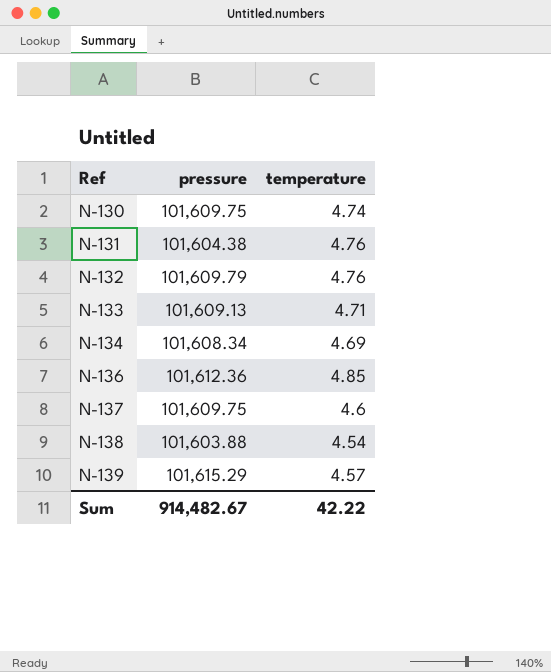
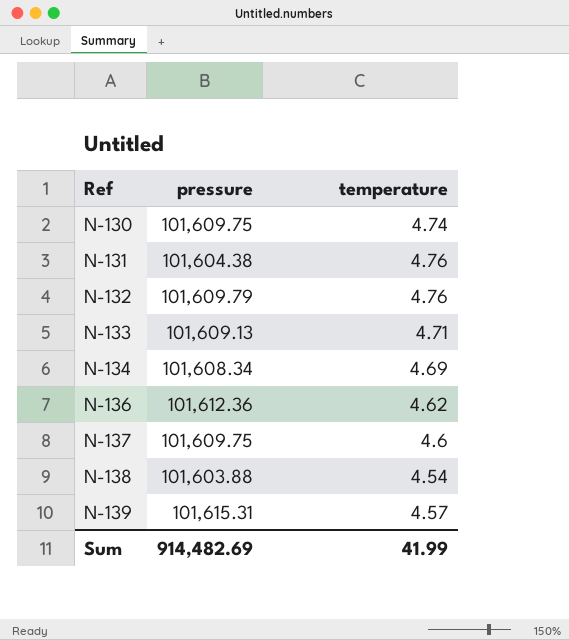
N-136 | temperature: 4.85 -> 4.62
N-139 | pressure: 101,615.29 -> 101,615.31
Sum | pressure: 914,482.67 -> 914,482.69
Sum | temperature: 42.22 -> 41.99

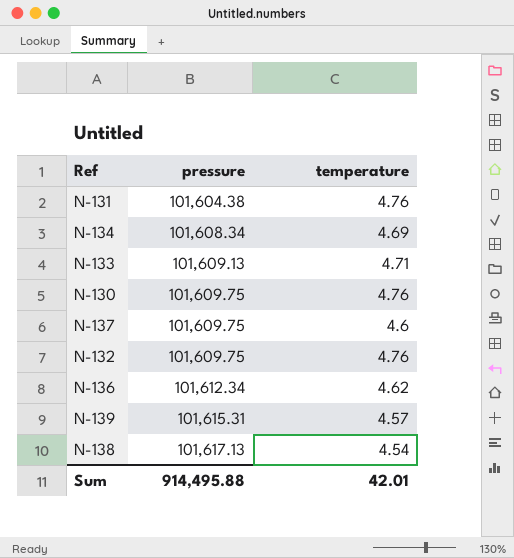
row order: Ref ascending -> pressure ascending
N-130 | temperature: 4.74 -> 4.76
N-132 | pressure: 101,609.79 -> 101,609.75
N-136 | pressure: 101,612.36 -> 101,612.34
N-138 | pressure: 101,603.88 -> 101,617.13
Sum | pressure: 914,482.69 -> 914,495.88
Sum | temperature: 41.99 -> 42.01

